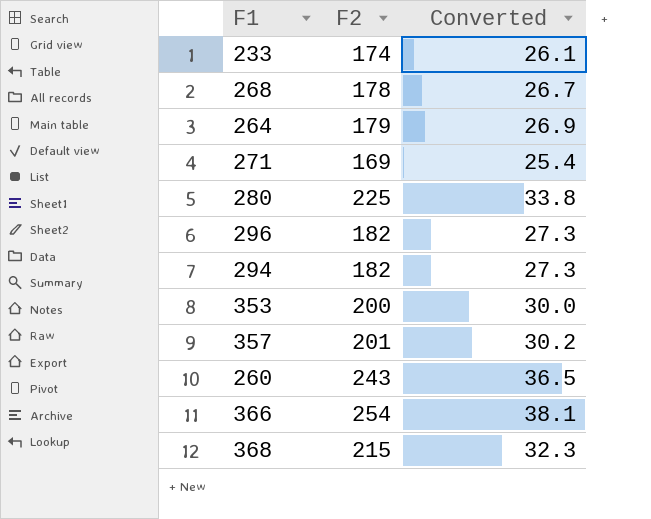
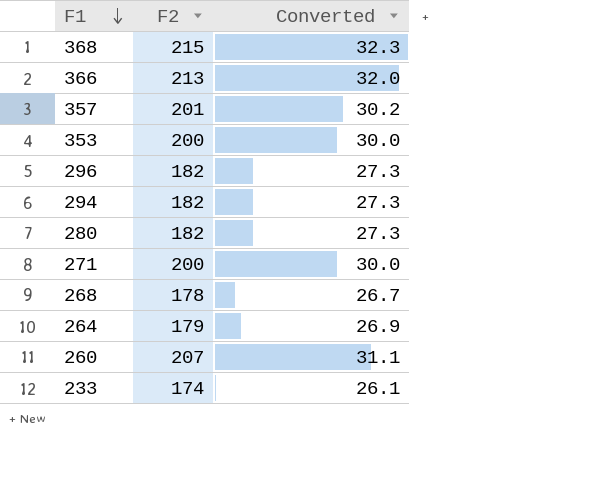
row order: none -> F1 descending
366 | F2: 254 -> 213
366 | Converted: 38.1 -> 32.0
280 | F2: 225 -> 182
280 | Converted: 33.8 -> 27.3
271 | F2: 169 -> 200
271 | Converted: 25.4 -> 30.0
260 | F2: 243 -> 207
260 | Converted: 36.5 -> 31.1

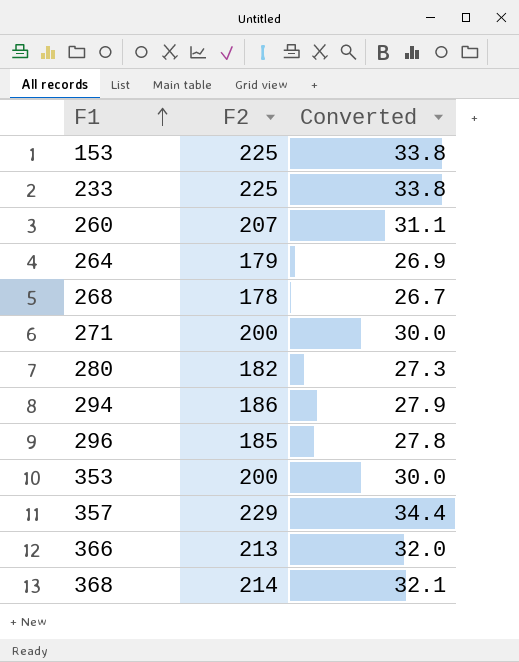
row order: F1 descending -> F1 ascending
row 153: none -> 225 | 33.8
233 | F2: 174 -> 225
233 | Converted: 26.1 -> 33.8
294 | F2: 182 -> 186
294 | Converted: 27.3 -> 27.9
296 | F2: 182 -> 185
296 | Converted: 27.3 -> 27.8
357 | F2: 201 -> 229
357 | Converted: 30.2 -> 34.4
368 | F2: 215 -> 214
368 | Converted: 32.3 -> 32.1

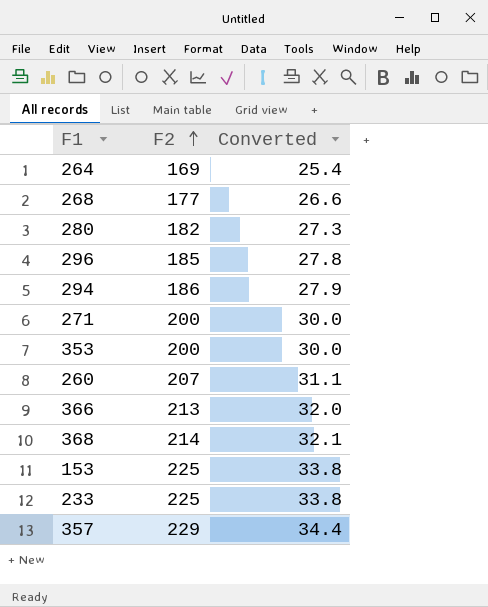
row order: F1 ascending -> F2 ascending
264 | F2: 179 -> 169
264 | Converted: 26.9 -> 25.4
268 | F2: 178 -> 177
268 | Converted: 26.7 -> 26.6

